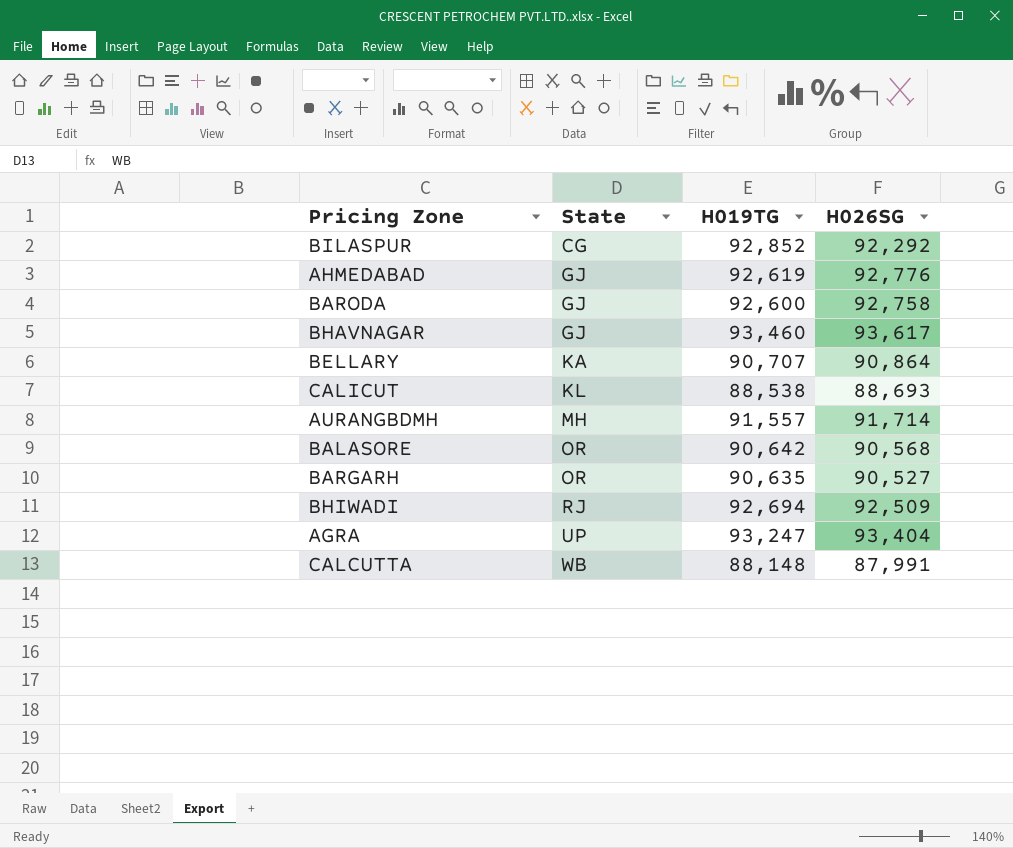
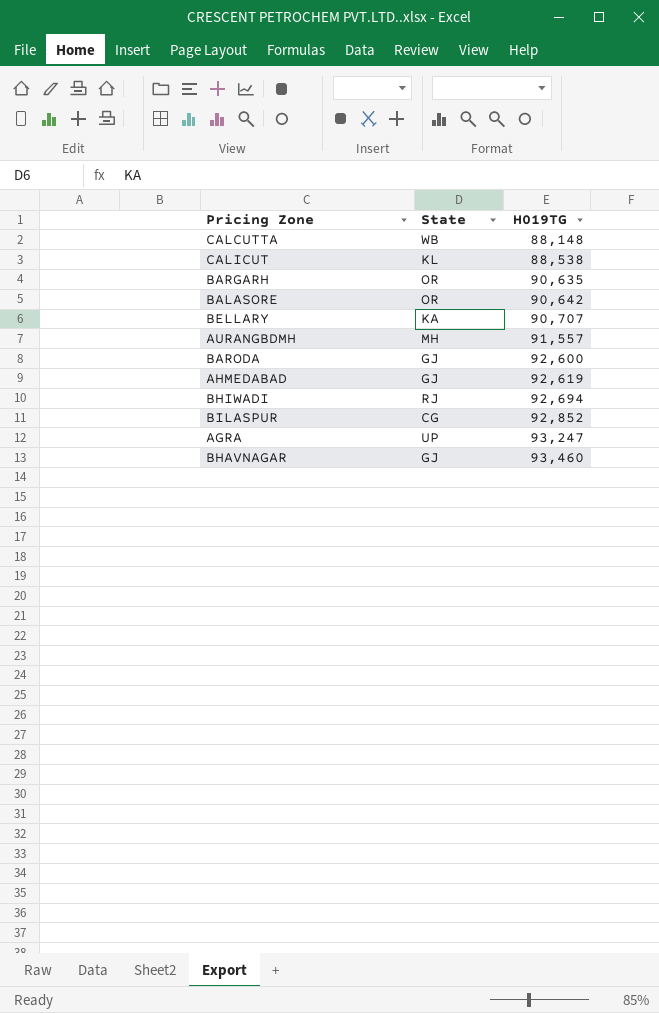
row order: State ascending -> H019TG ascending
column H026SG | position: 4 -> none

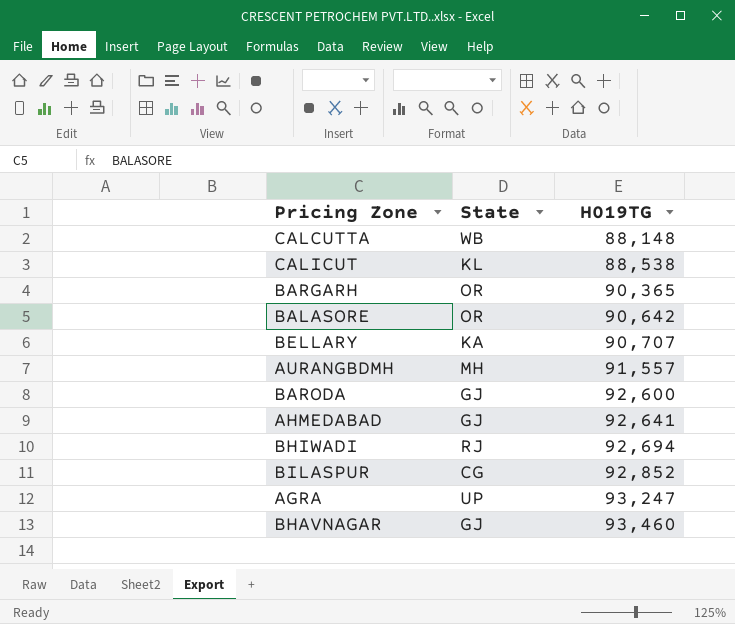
BARGARH | H019TG: 90,635 -> 90,365
AHMEDABAD | H019TG: 92,619 -> 92,641

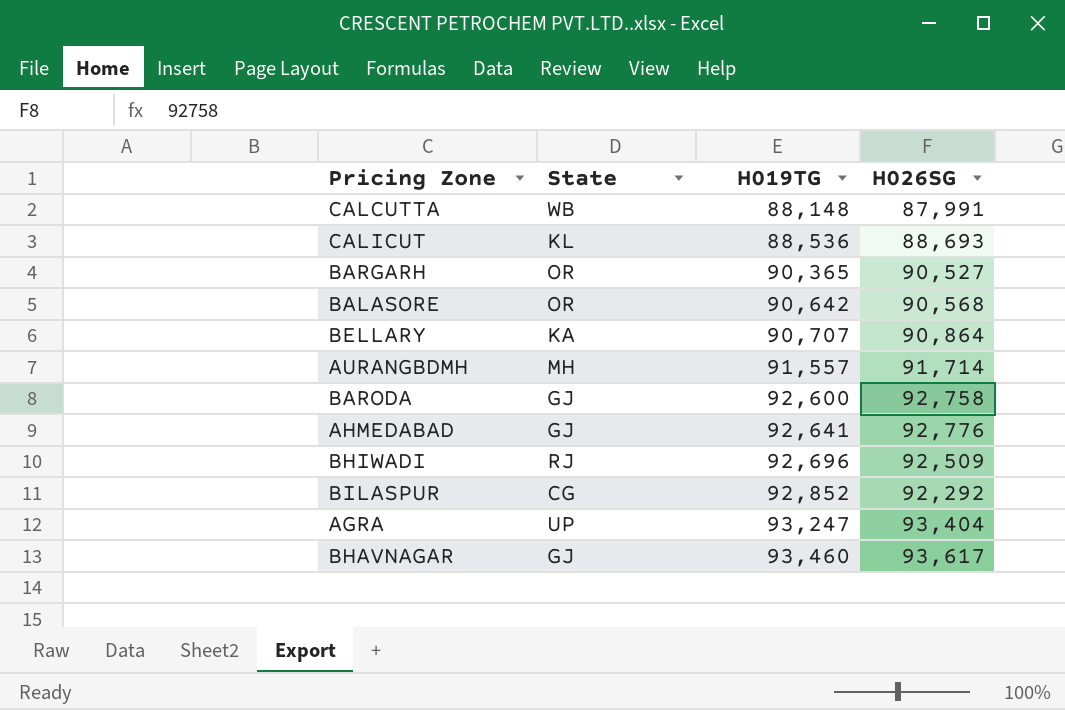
column H026SG | position: none -> 4
CALICUT | H019TG: 88,538 -> 88,536
BHIWADI | H019TG: 92,694 -> 92,696

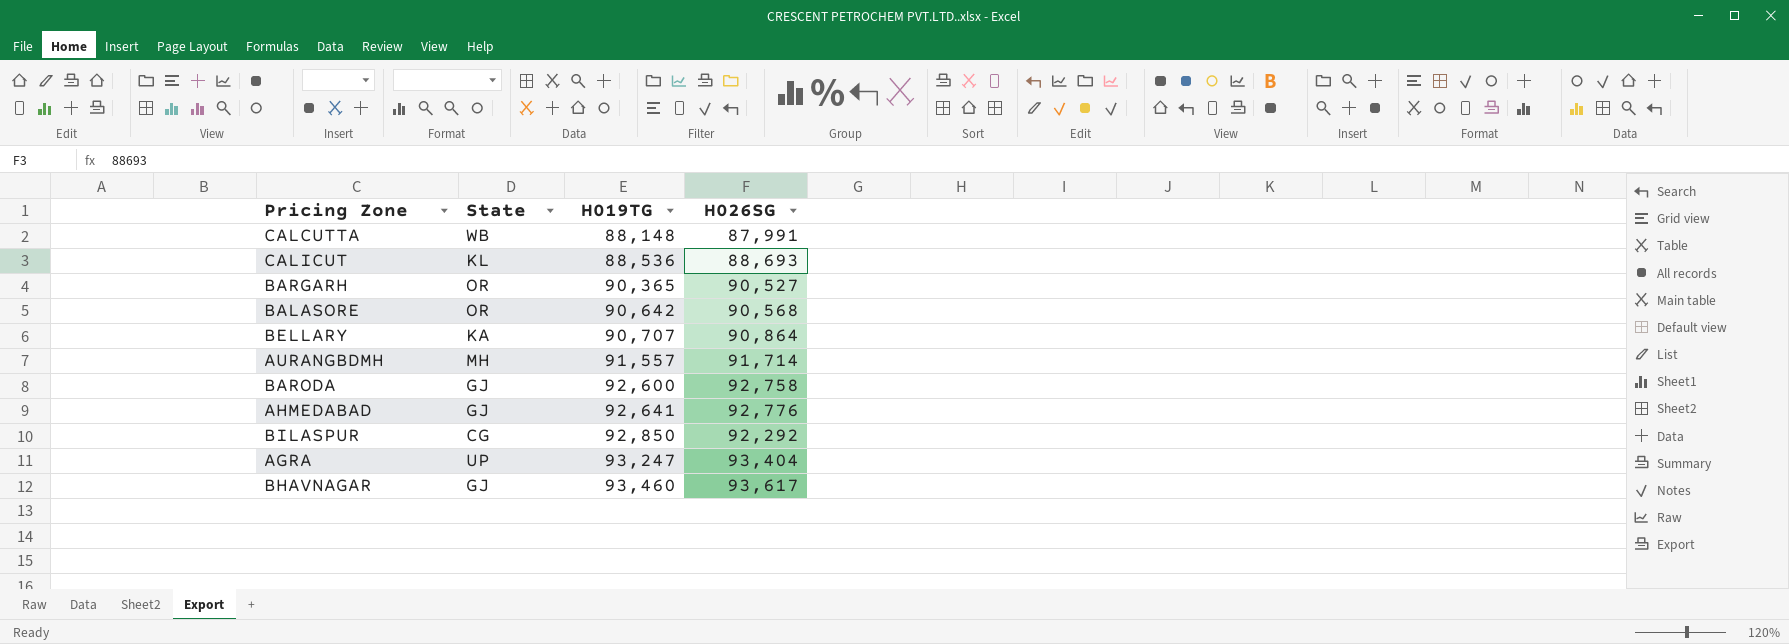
row BHIWADI: RJ | 92,696 | 92,509 -> none
BILASPUR | H019TG: 92,852 -> 92,850

